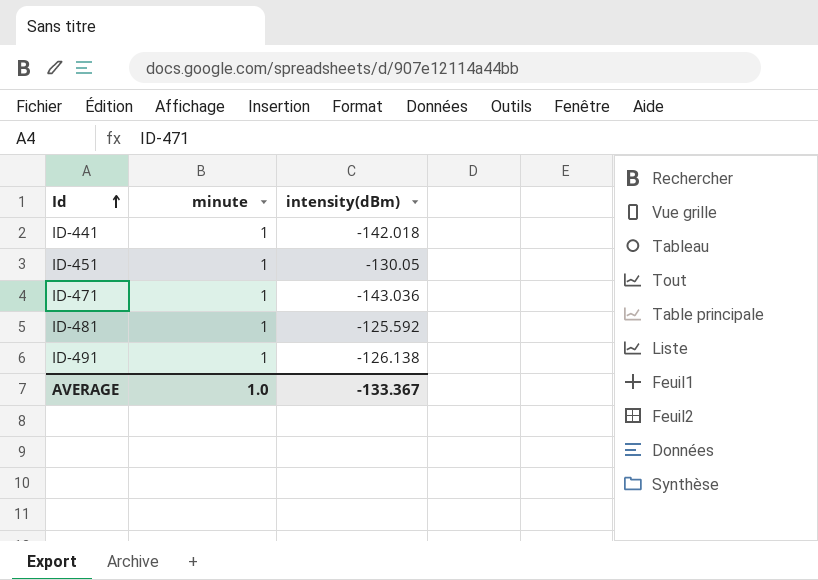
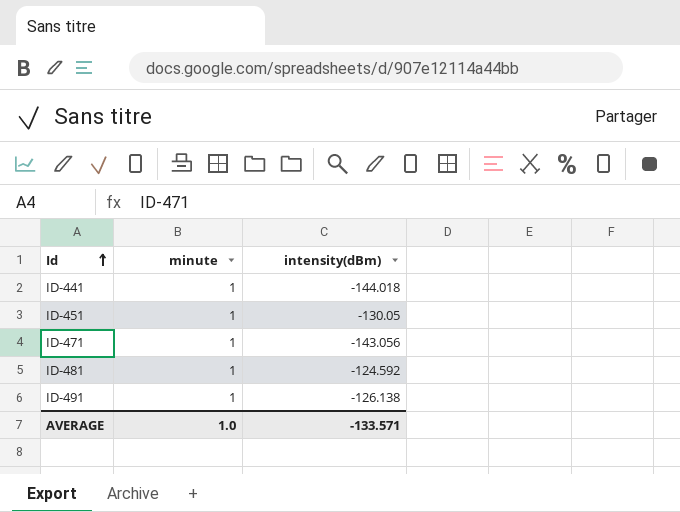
ID-441 | intensity(dBm): -142.018 -> -144.018
ID-471 | intensity(dBm): -143.036 -> -143.056
ID-481 | intensity(dBm): -125.592 -> -124.592
AVERAGE | intensity(dBm): -133.367 -> -133.571

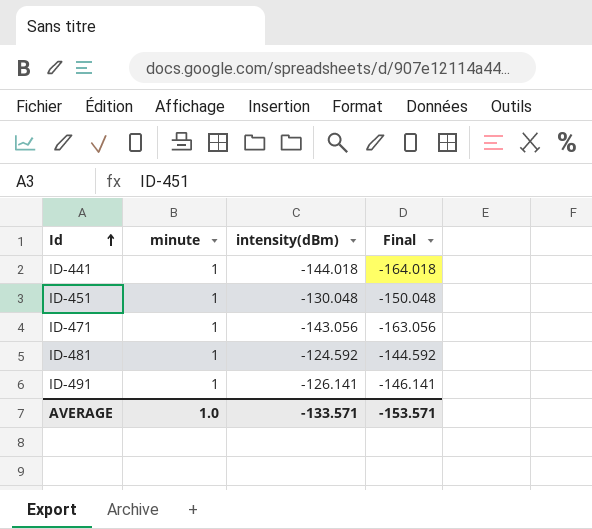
column Final | formula: none -> [intensity(dBm)] - 20
ID-451 | intensity(dBm): -130.05 -> -130.048
ID-491 | intensity(dBm): -126.138 -> -126.141

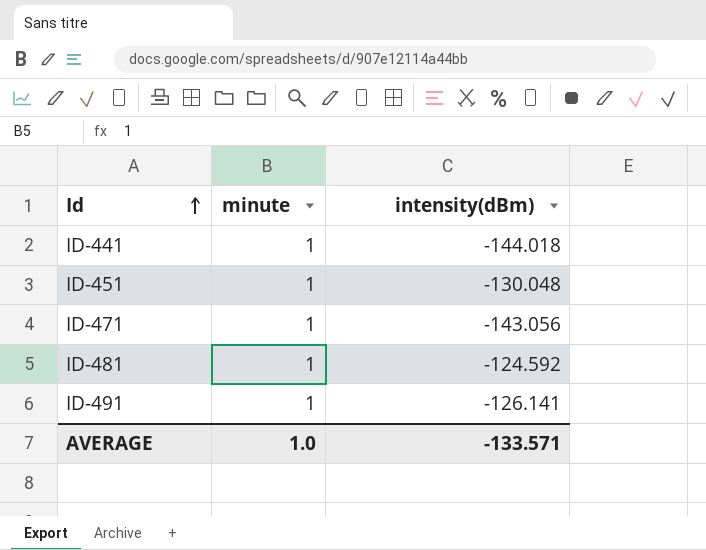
column Final | formula: [intensity(dBm)] - 20 -> none

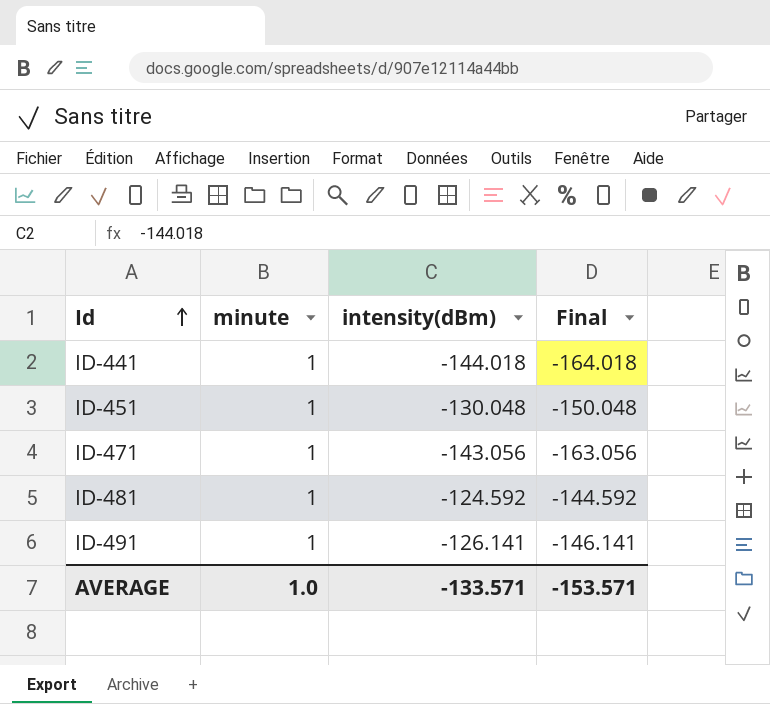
column Final | formula: none -> [intensity(dBm)] - 20

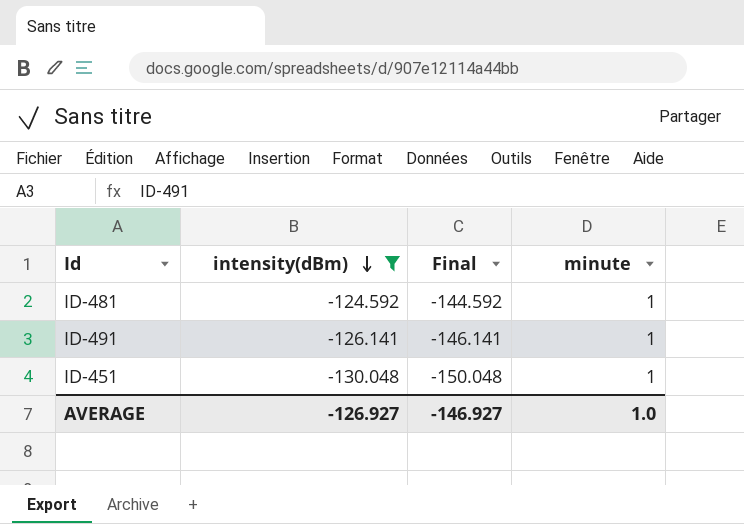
filter: none -> intensity(dBm) >= -130.048
row order: Id ascending -> intensity(dBm) descending
column minute | position: 2 -> 4
AVERAGE | intensity(dBm): -133.571 -> -126.927
AVERAGE | Final: -153.571 -> -146.927

